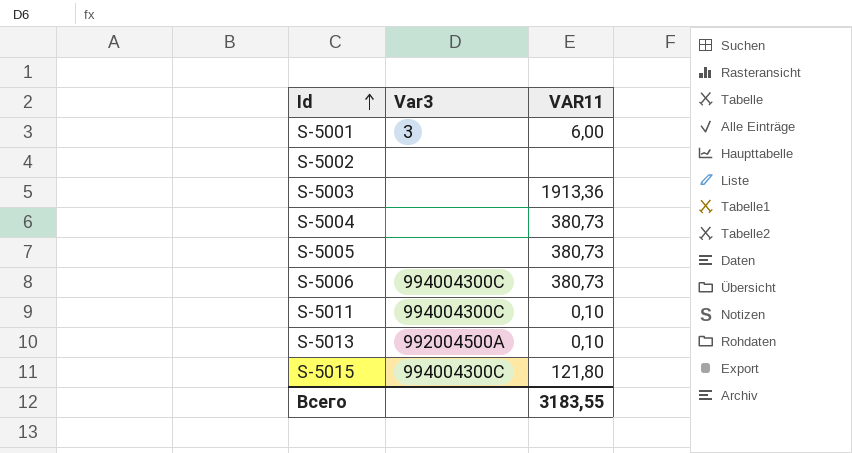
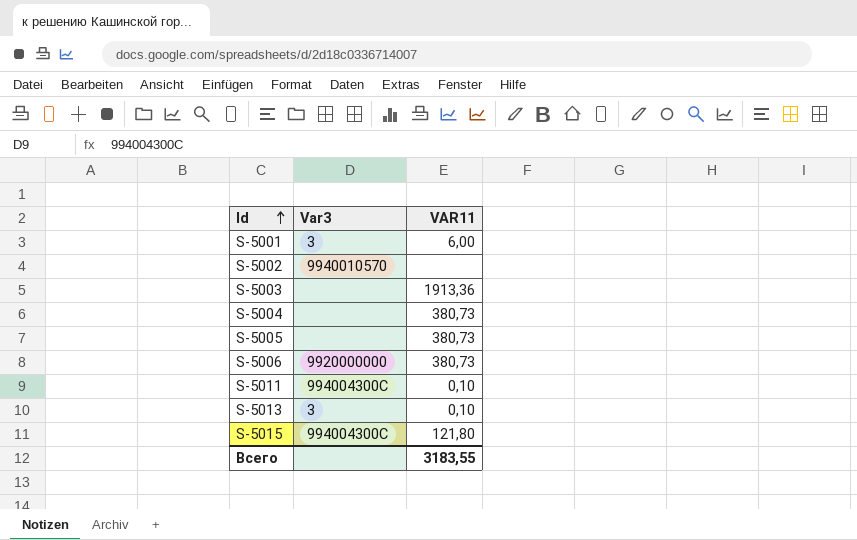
S-5002 | Var3: none -> 9940010570
S-5006 | Var3: 994004300С -> 9920000000
S-5013 | Var3: 992004500А -> 3

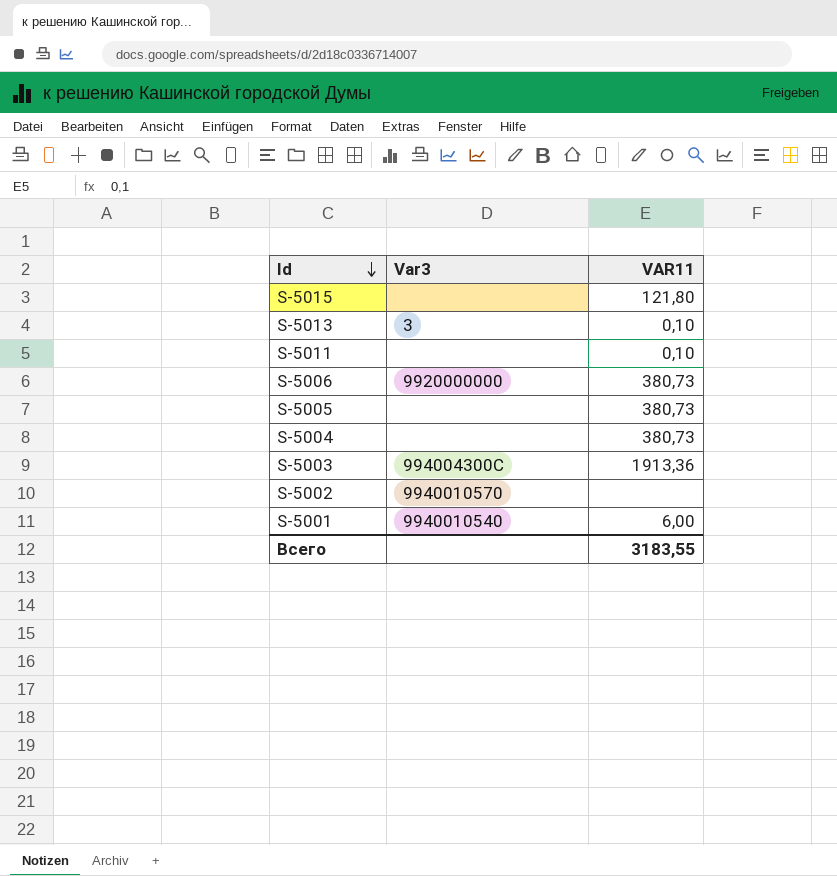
row order: Id ascending -> Id descending
S-5015 | Var3: 994004300С -> none
S-5011 | Var3: 994004300С -> none
S-5003 | Var3: none -> 994004300С
S-5001 | Var3: 3 -> 9940010540

